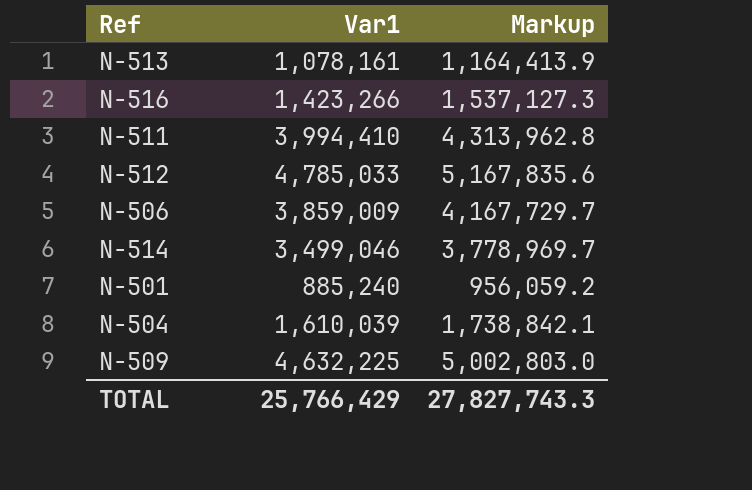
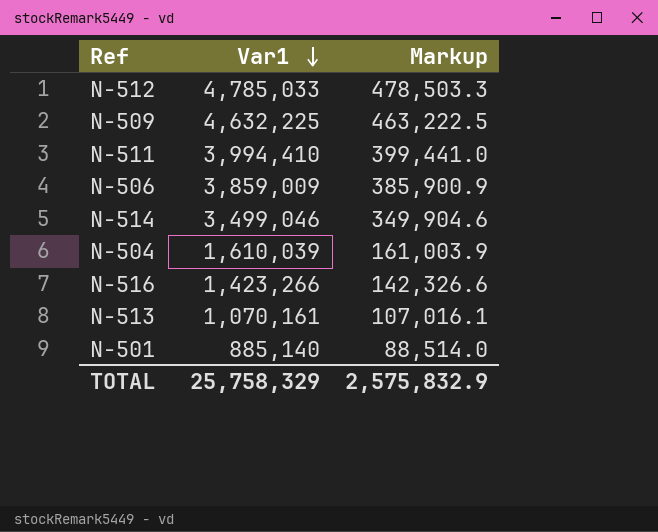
row order: none -> Var1 descending
column Markup | formula: [Var1] * 1.08 -> [Var1] * 0.1
N-513 | Var1: 1,078,161 -> 1,070,161
N-501 | Var1: 885,240 -> 885,140
TOTAL | Var1: 25,766,429 -> 25,758,329
TOTAL | Markup: 27,827,743.3 -> 2,575,832.9

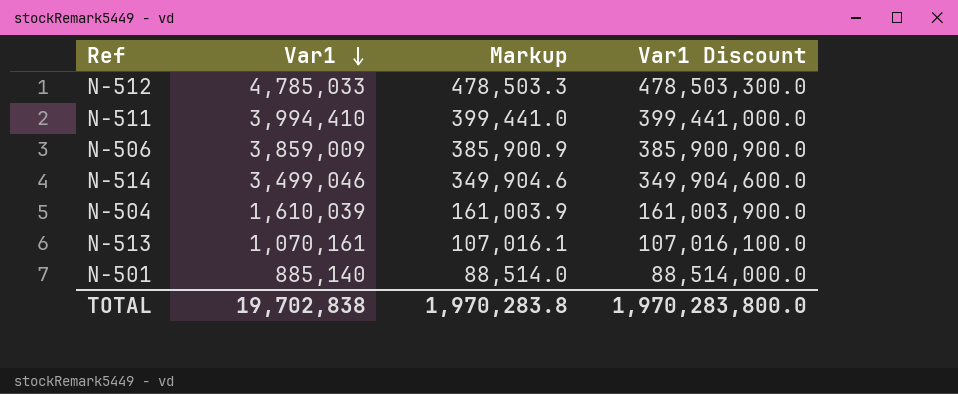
column Var1 Discount | formula: none -> [Var1] * 100
row N-509: 4,632,225 | 463,222.5 -> none
row N-516: 1,423,266 | 142,326.6 -> none
TOTAL | Var1: 25,758,329 -> 19,702,838
TOTAL | Markup: 2,575,832.9 -> 1,970,283.8

